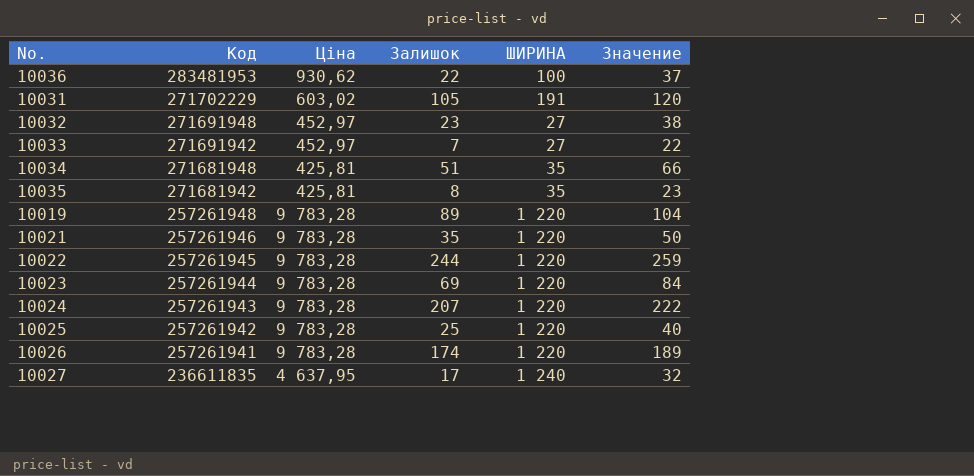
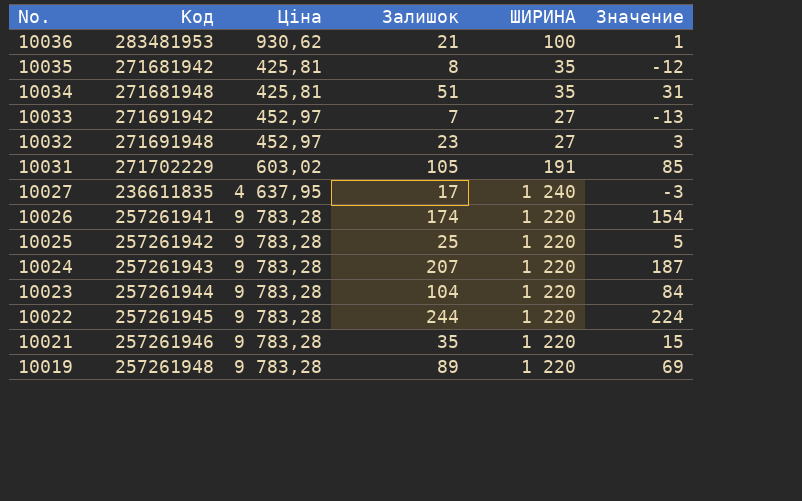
row order: Код descending -> No. descending
column Значение | formula: [Залишок] + 15 -> [Залишок] - 20
10036 | Залишок: 22 -> 21
10023 | Залишок: 69 -> 104

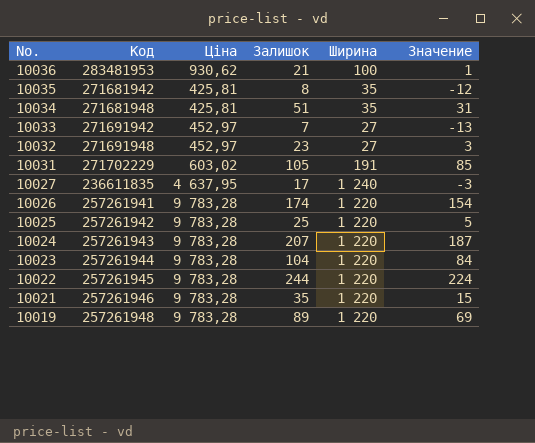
column name: ШИРИНА -> Ширина

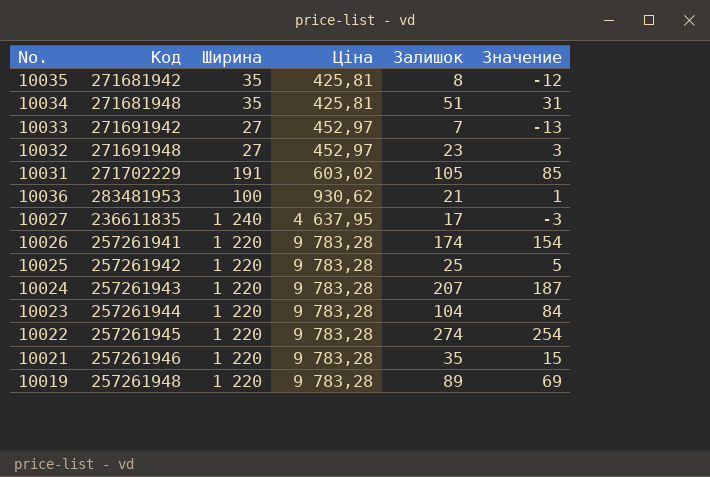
row order: No. descending -> Ціна ascending
column Ширина | position: 5 -> 3
10022 | Залишок: 244 -> 274
10022 | Значение: 224 -> 254

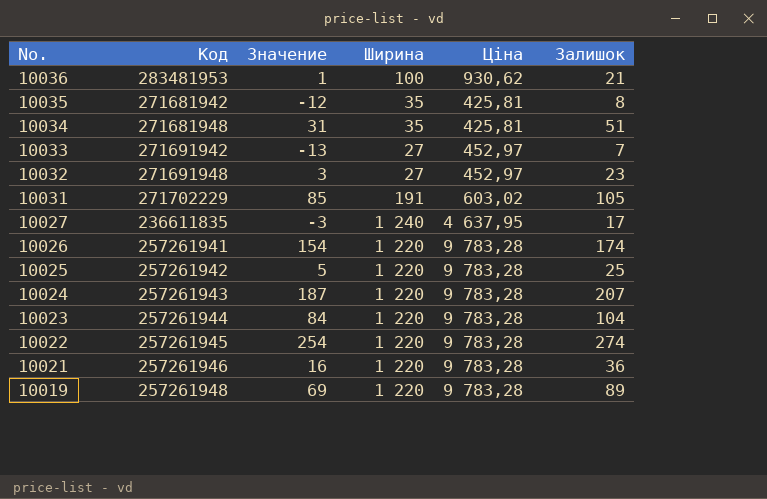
row order: Ціна ascending -> No. descending
column Значение | position: 6 -> 3
10021 | Значение: 15 -> 16
10021 | Залишок: 35 -> 36

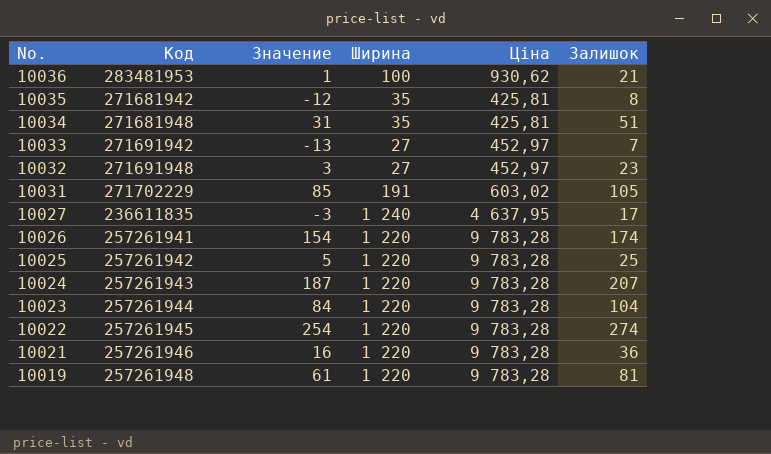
10019 | Значение: 69 -> 61
10019 | Залишок: 89 -> 81

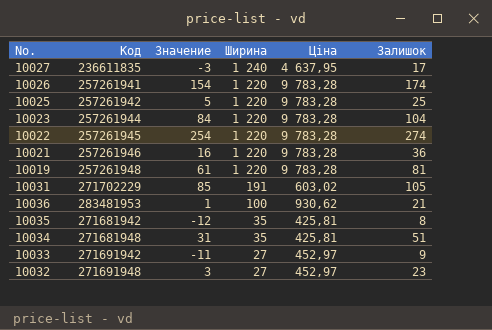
row order: No. descending -> Ширина descending
row 10024: 257261943 | 187 | 1 220 | 9 783,28 | 207 -> none
10033 | Значение: -13 -> -11
10033 | Залишок: 7 -> 9

